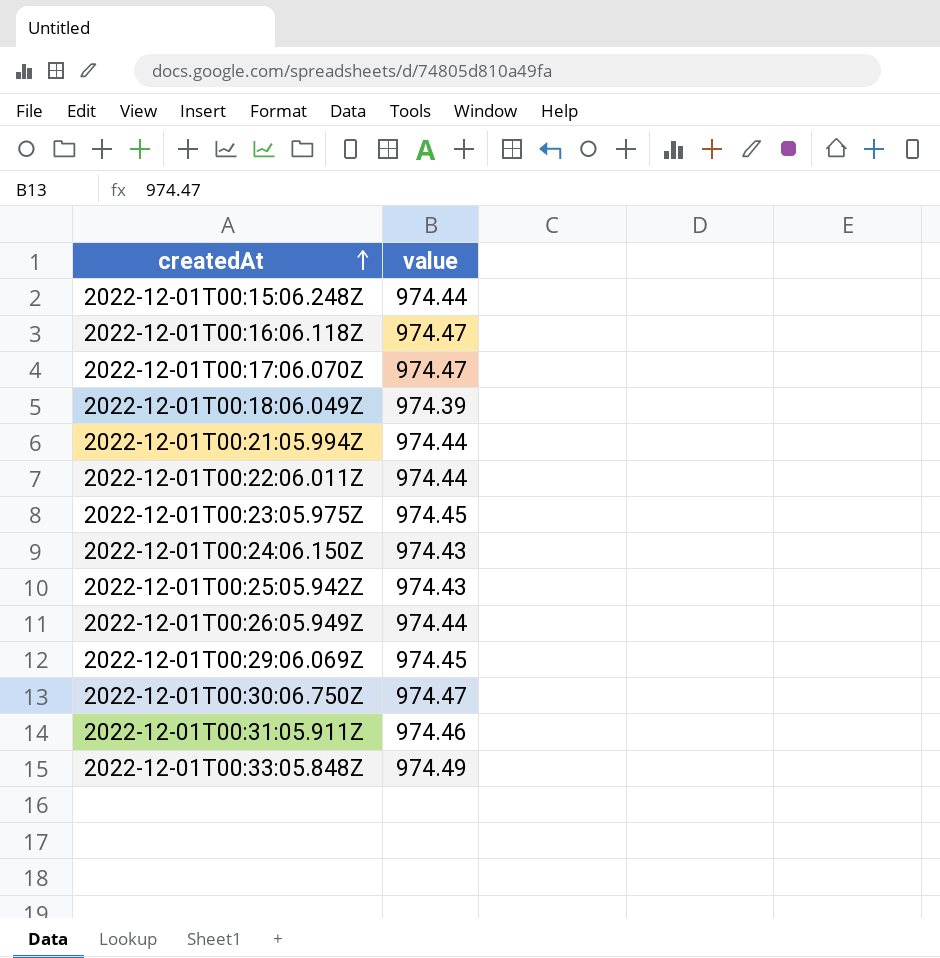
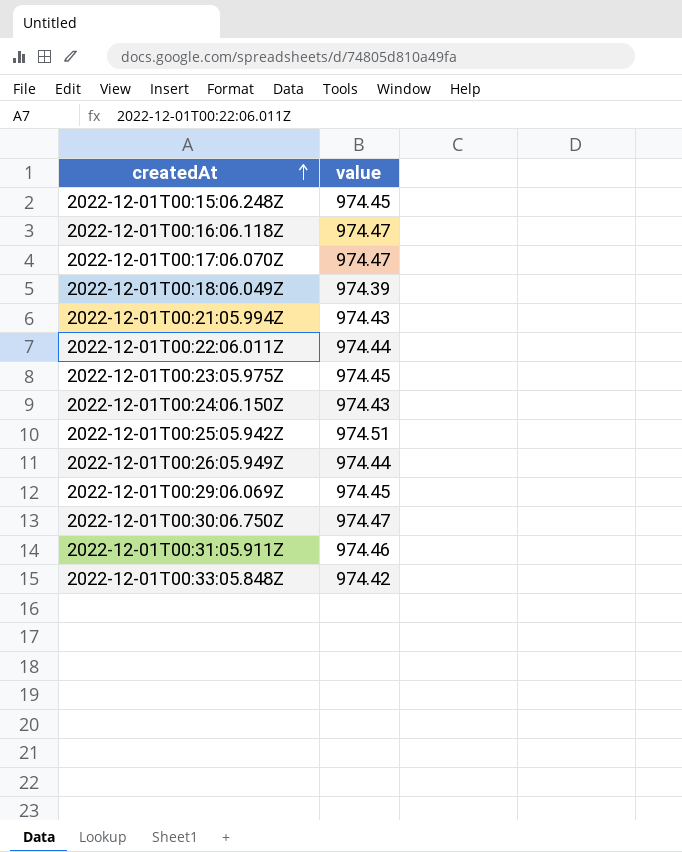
2022-12-01T00:15:06.248Z | value: 974.44 -> 974.45
2022-12-01T00:21:05.994Z | value: 974.44 -> 974.43
2022-12-01T00:25:05.942Z | value: 974.43 -> 974.51
2022-12-01T00:33:05.848Z | value: 974.49 -> 974.42

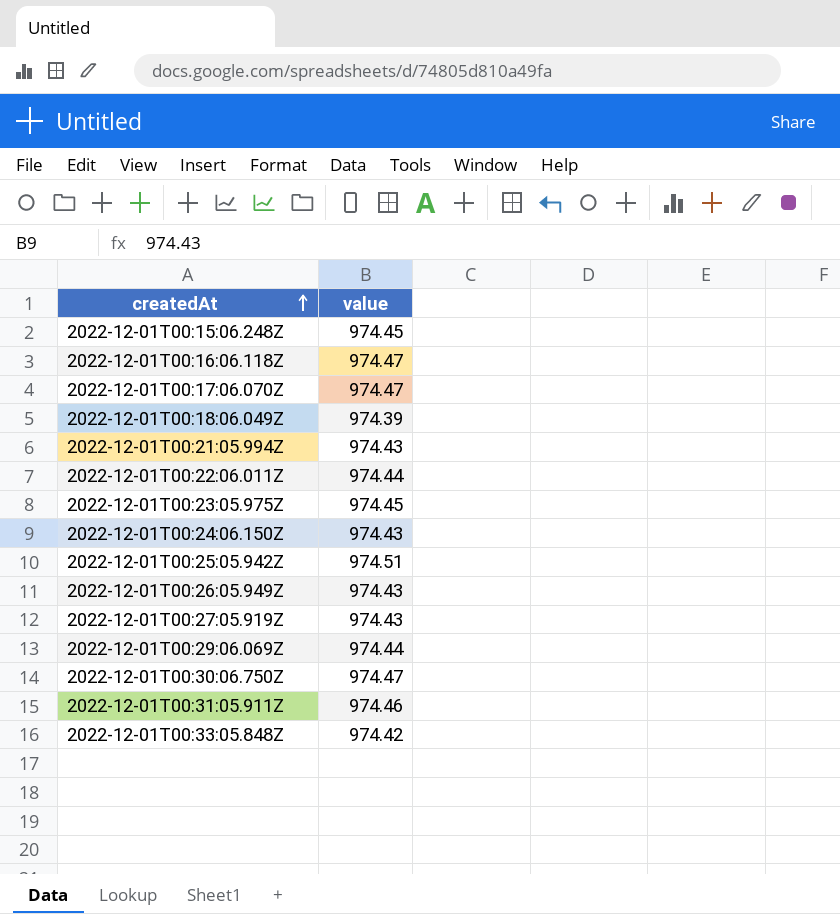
2022-12-01T00:26:05.949Z | value: 974.44 -> 974.43
row 2022-12-01T00:27:05.919Z: none -> 974.43
2022-12-01T00:29:06.069Z | value: 974.45 -> 974.44

